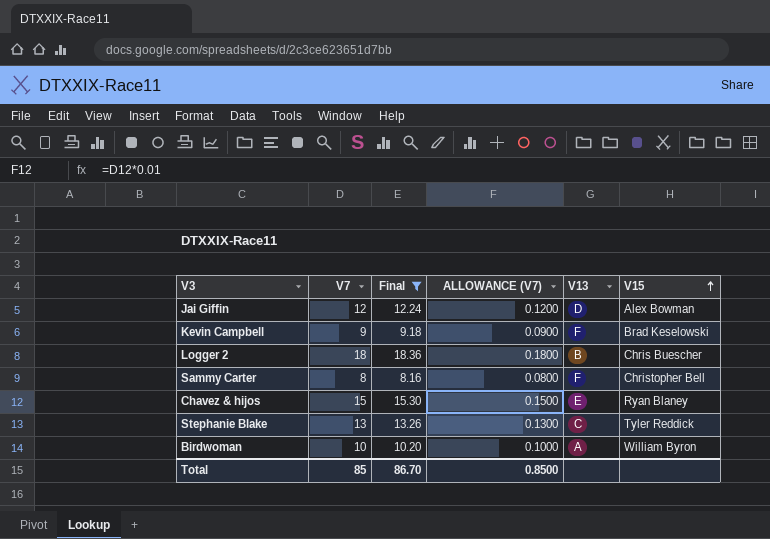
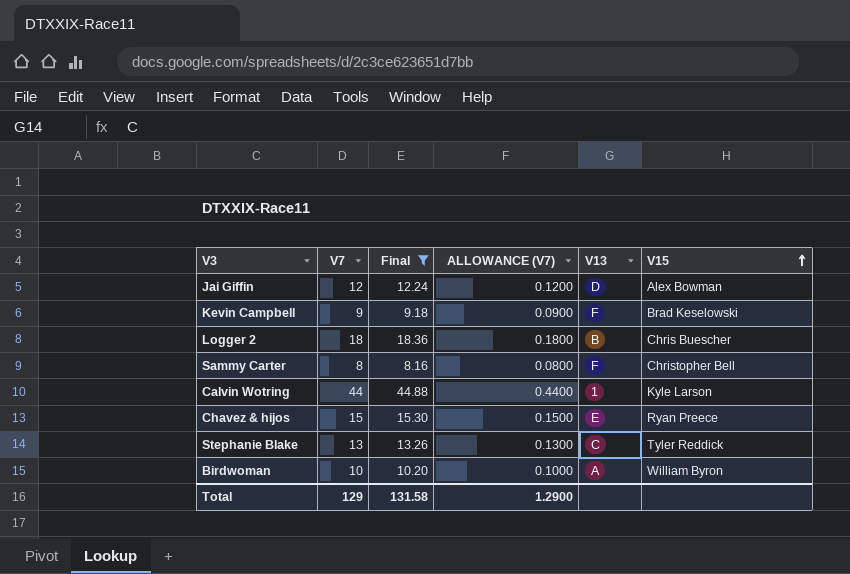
row Calvin Wotring: none -> 44 | 44.88 | 0.4400 | 1 | Kyle Larson
Chavez & hijos | V15: Ryan Blaney -> Ryan Preece
Total | V7: 85 -> 129
Total | Final: 86.70 -> 131.58
Total | ALLOWANCE (V7): 0.8500 -> 1.2900

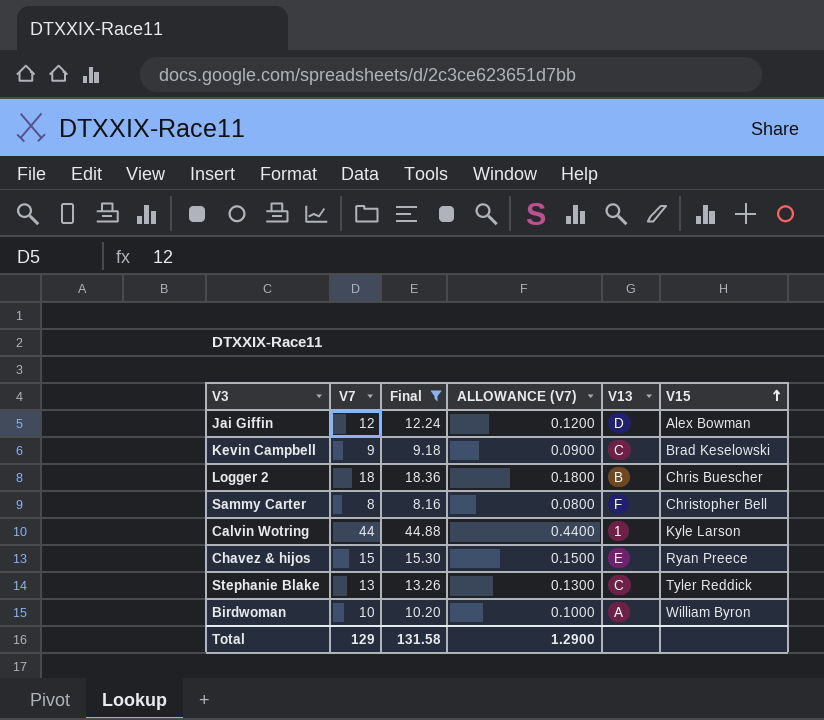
Kevin Campbell | V13: F -> C

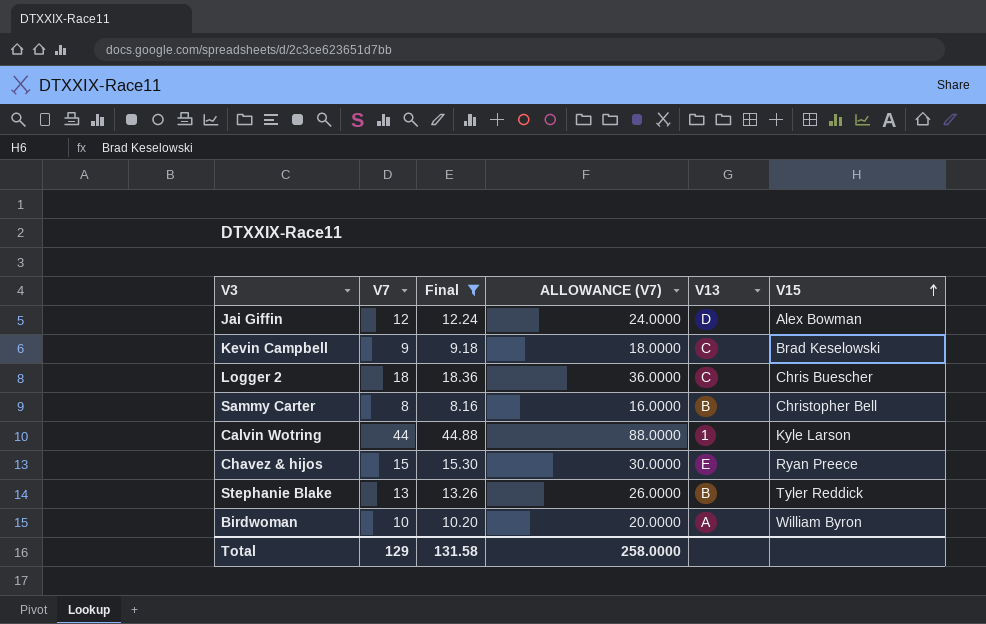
column ALLOWANCE (V7) | formula: [V7] * 0.01 -> [V7] * 2
Logger 2 | V13: B -> C
Sammy Carter | V13: F -> B
Stephanie Blake | V13: C -> B
Total | ALLOWANCE (V7): 1.2900 -> 258.0000

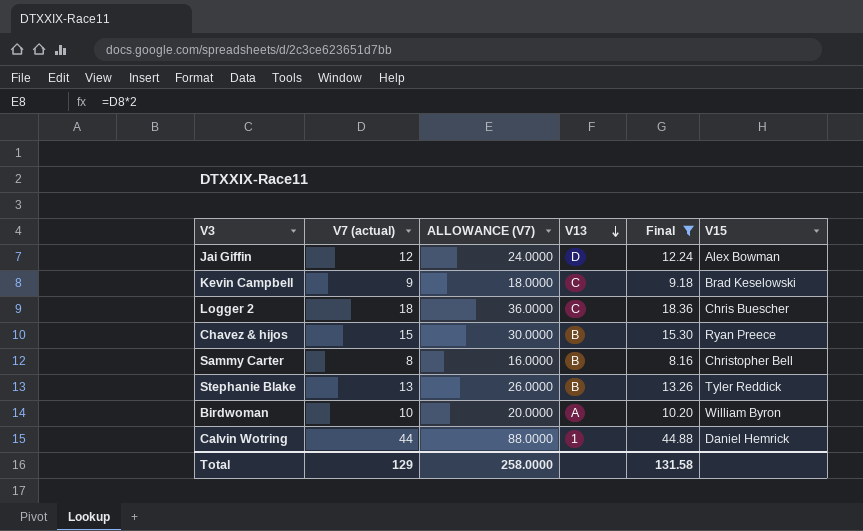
row order: V15 ascending -> V13 descending
column name: V7 -> V7 (actual)
column Final | position: 3 -> 5
Chavez & hijos | V13: E -> B
Calvin Wotring | V15: Kyle Larson -> Daniel Hemrick

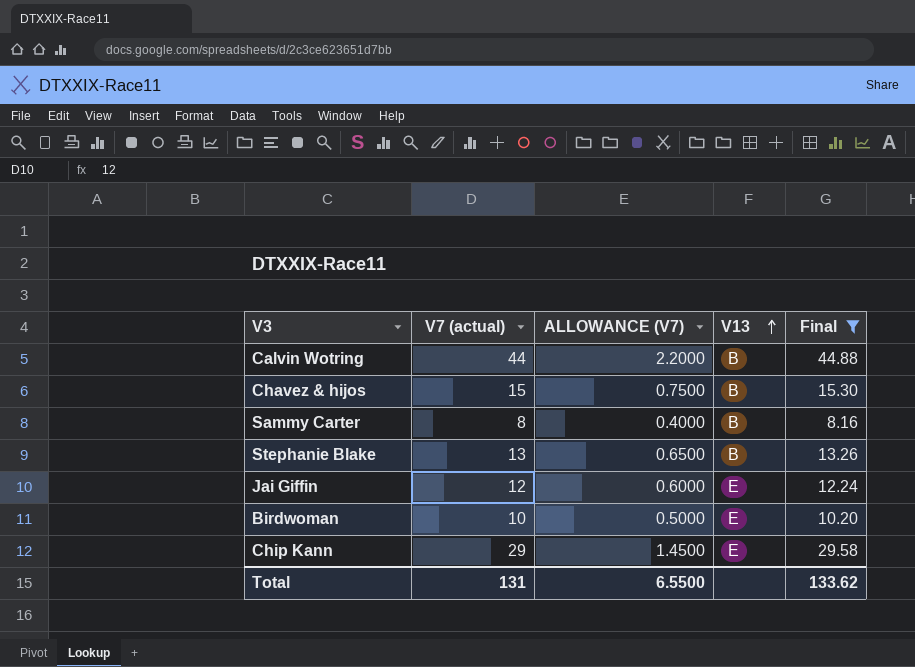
row order: V13 descending -> V13 ascending
column V15 | position: 6 -> none
column ALLOWANCE (V7) | formula: [V7 (actual)] * 2 -> [V7 (actual)] * 0.05
row Kevin Campbell: 9 | 18.0000 | C | 9.18 | Brad Keselowski -> none
row Logger 2: 18 | 36.0000 | C | 18.36 | Chris Buescher -> none
Calvin Wotring | V13: 1 -> B
Jai Giffin | V13: D -> E
Birdwoman | V13: A -> E
row Chip Kann: none -> 29 | 1.4500 | E | 29.58
Total | V7 (actual): 129 -> 131
Total | ALLOWANCE (V7): 258.0000 -> 6.5500
Total | Final: 131.58 -> 133.62

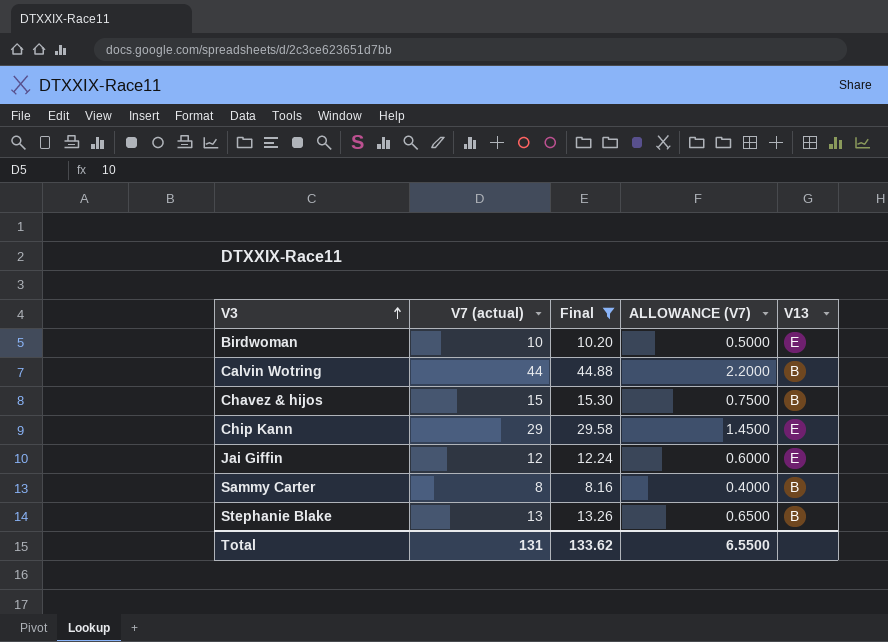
row order: V13 ascending -> V3 ascending
column Final | position: 5 -> 3

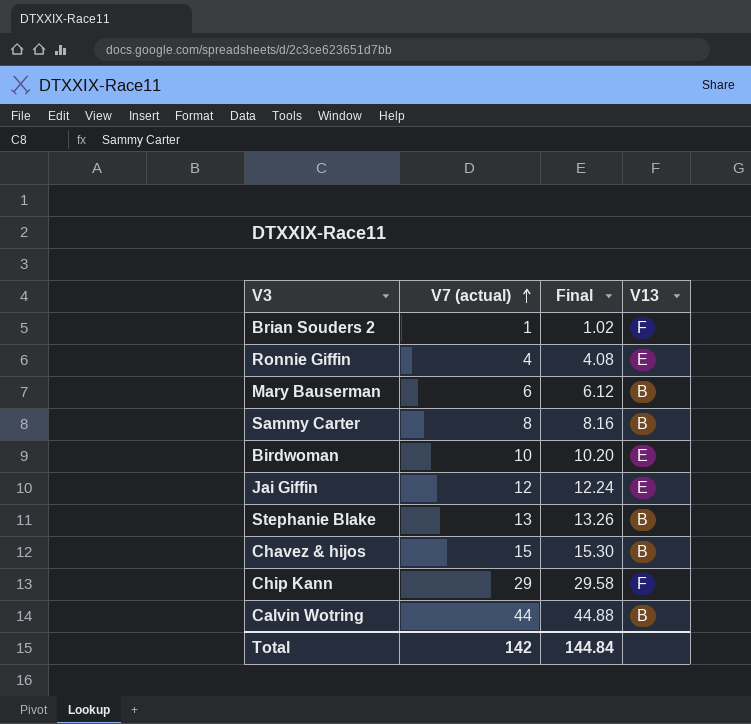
filter: Final >= 8.16 -> none
row order: V3 ascending -> V7 (actual) ascending
column ALLOWANCE (V7) | formula: [V7 (actual)] * 0.05 -> none
Chip Kann | V13: E -> F
Total | V7 (actual): 131 -> 142
Total | Final: 133.62 -> 144.84

